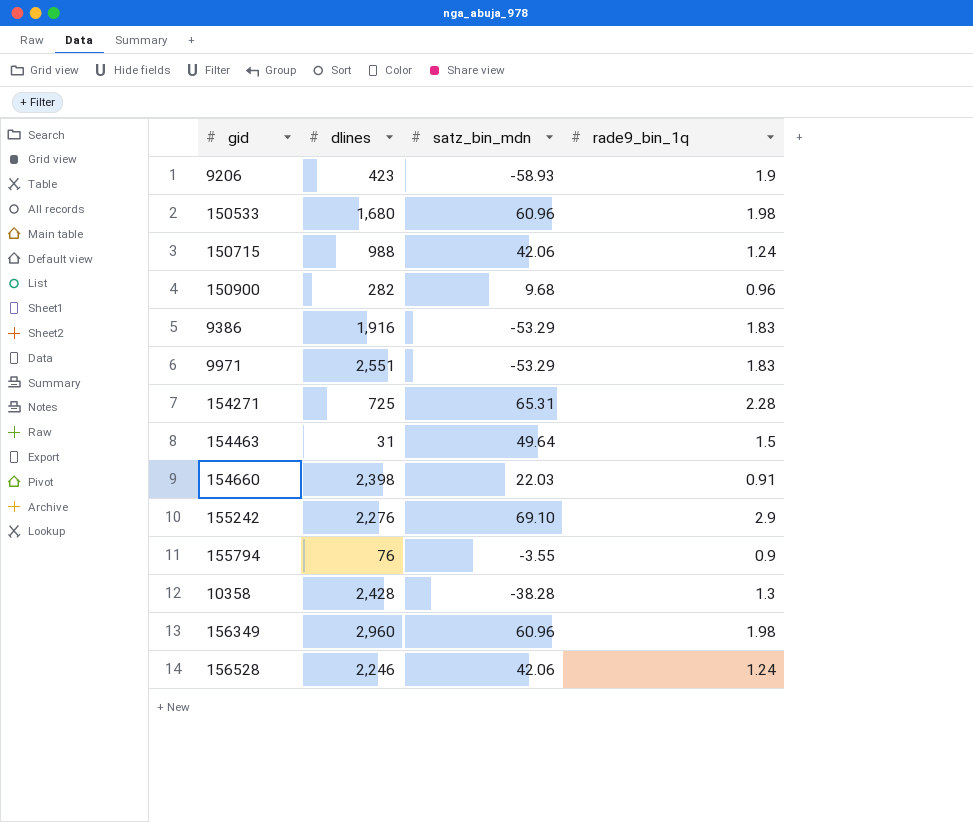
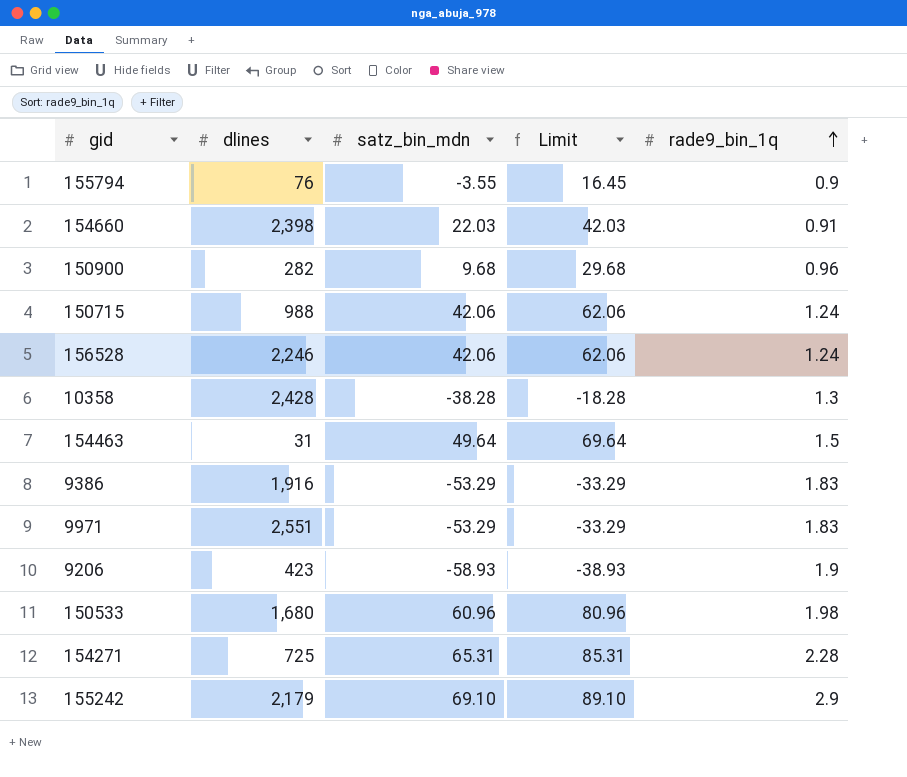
row order: none -> rade9_bin_1q ascending
column Limit | formula: none -> [satz_bin_mdn] + 20
row 156349: 2,960 | 60.96 | 1.98 -> none
155242 | dlines: 2,276 -> 2,179

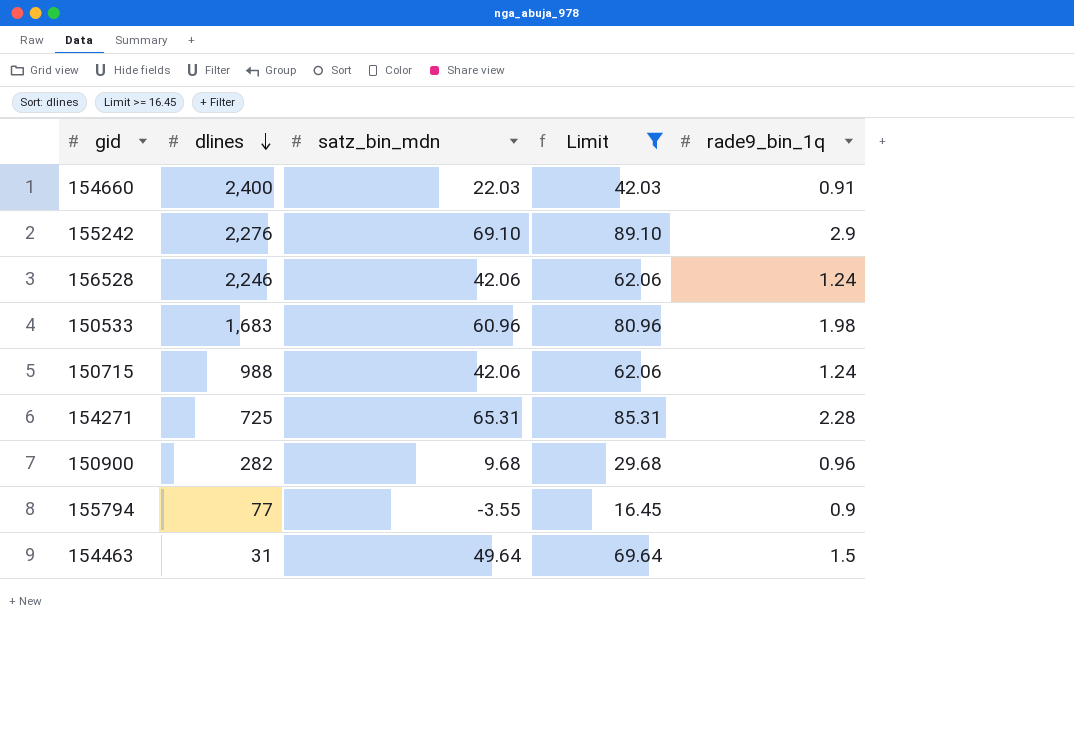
filter: none -> Limit >= 16.45
row order: rade9_bin_1q ascending -> dlines descending
154660 | dlines: 2,398 -> 2,400
155242 | dlines: 2,179 -> 2,276
150533 | dlines: 1,680 -> 1,683
155794 | dlines: 76 -> 77

